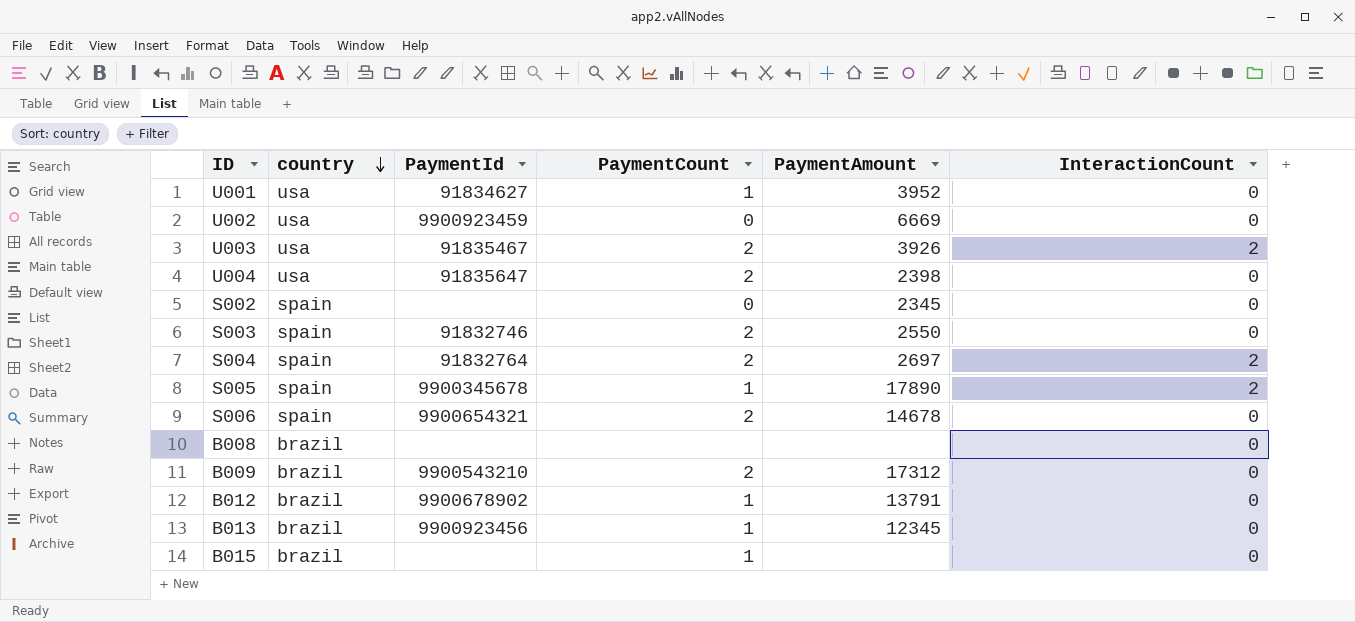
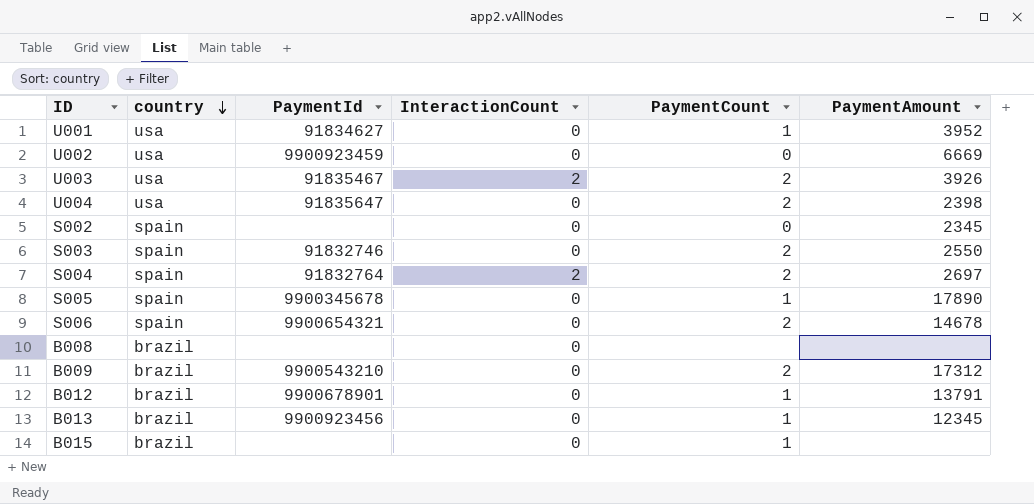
column InteractionCount | position: 6 -> 4
S005 | InteractionCount: 2 -> 0
B012 | PaymentId: 9900678902 -> 9900678901

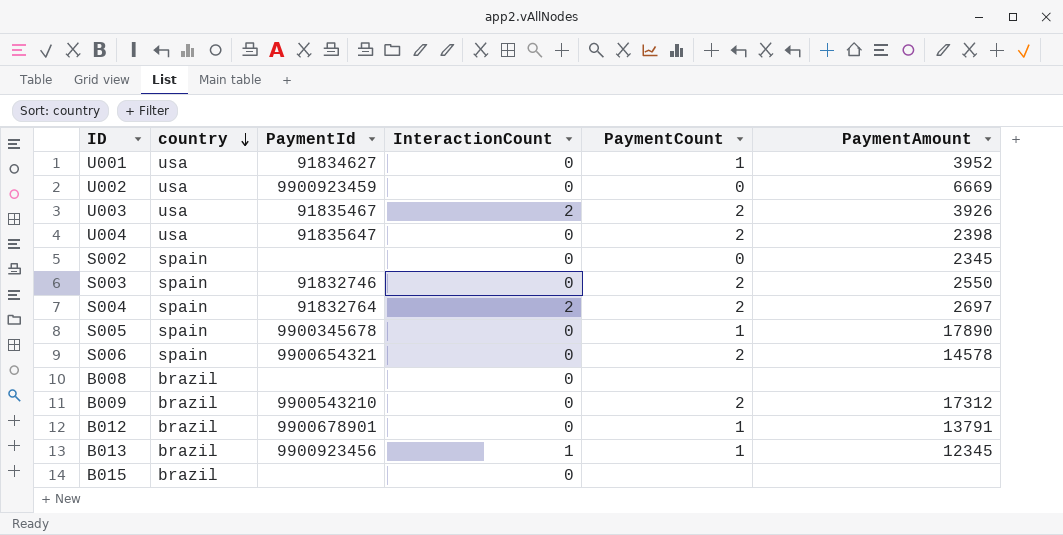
S006 | PaymentAmount: 14678 -> 14578
B013 | InteractionCount: 0 -> 1
B015 | PaymentCount: 1 -> none

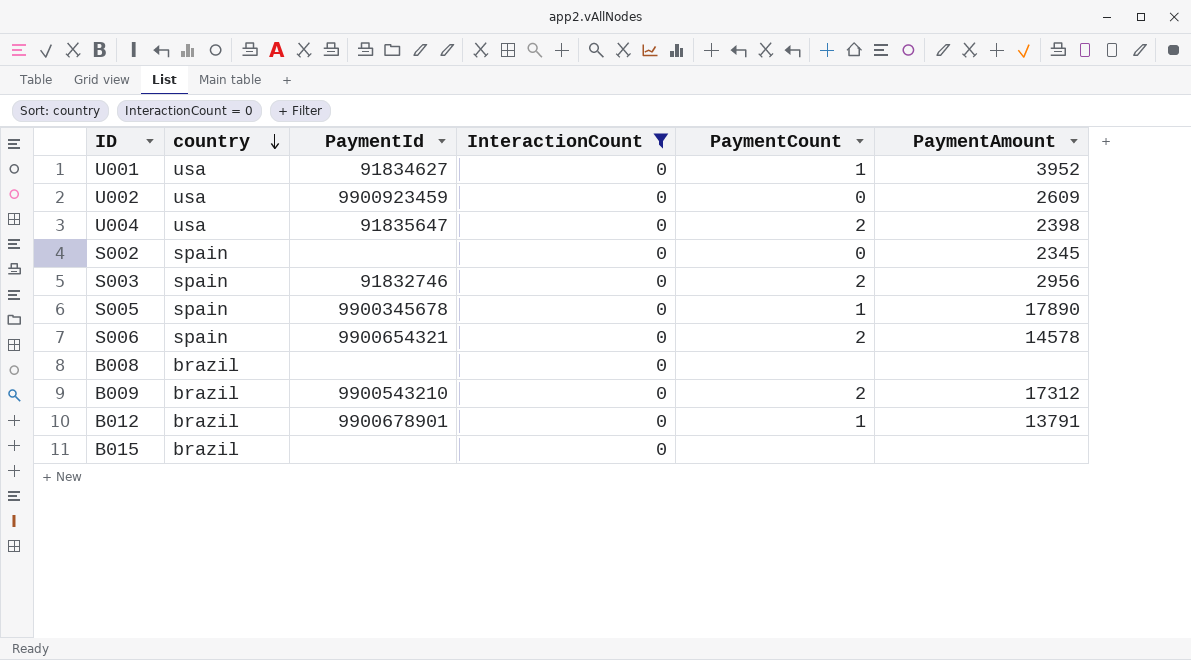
filter: none -> InteractionCount = 0
U002 | PaymentAmount: 6669 -> 2609
S003 | PaymentAmount: 2550 -> 2956

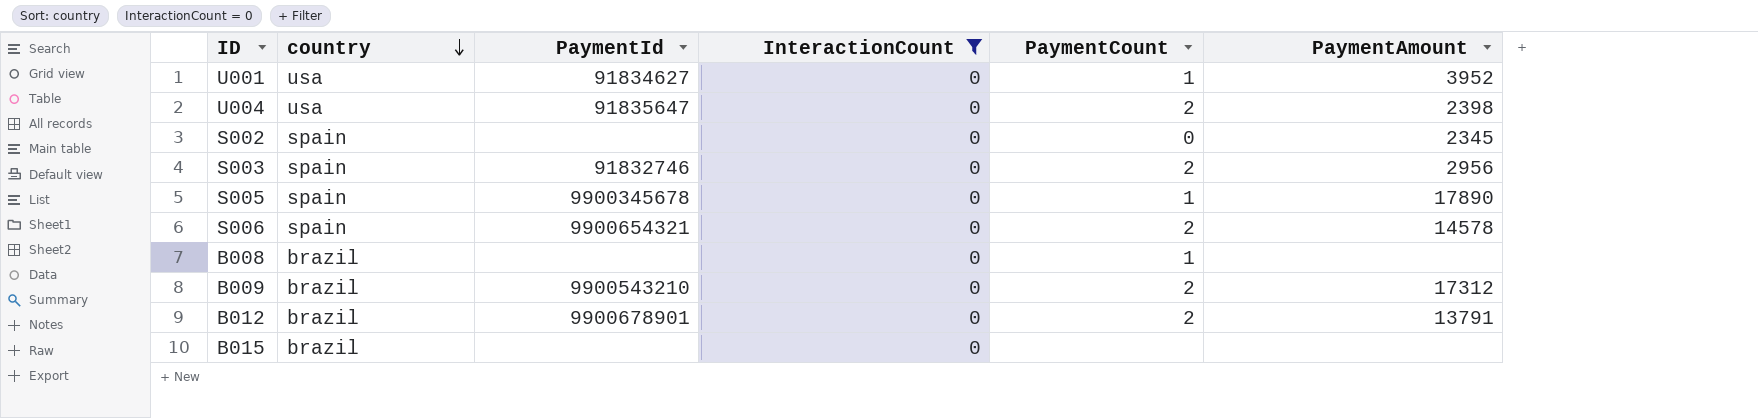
row U002: usa | 9900923459 | 0 | 0 | 2609 -> none
B008 | PaymentCount: none -> 1
B012 | PaymentCount: 1 -> 2

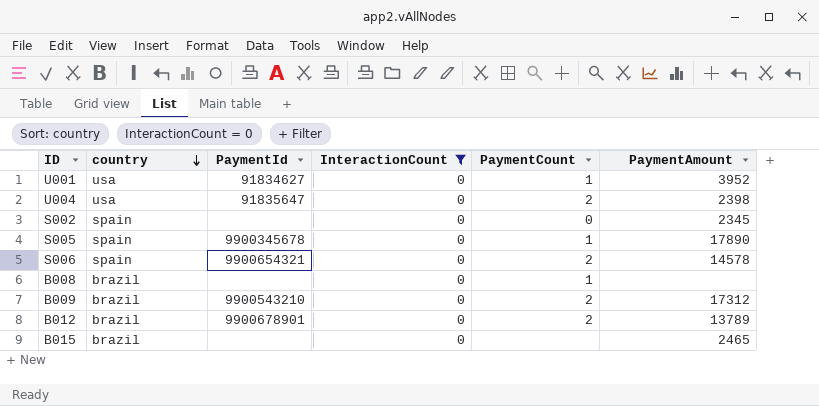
row S003: spain | 91832746 | 0 | 2 | 2956 -> none
B012 | PaymentAmount: 13791 -> 13789
B015 | PaymentAmount: none -> 2465

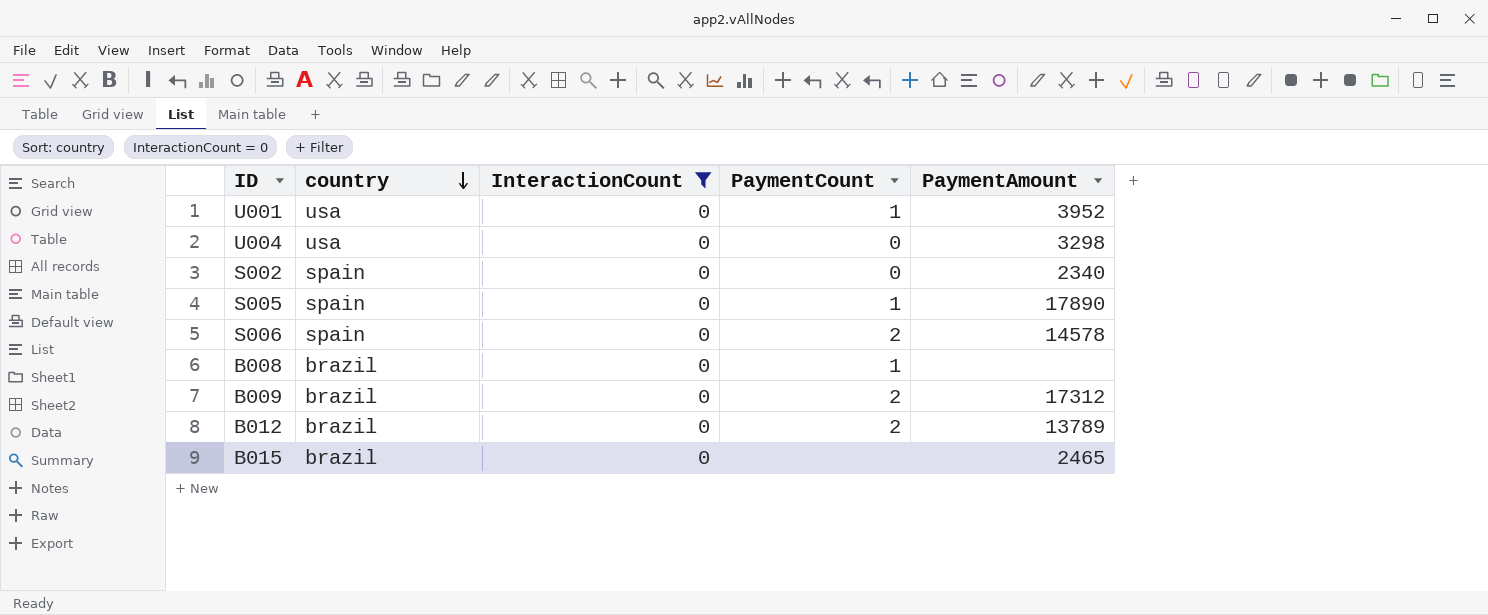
column PaymentId | position: 3 -> none
U004 | PaymentCount: 2 -> 0
U004 | PaymentAmount: 2398 -> 3298
S002 | PaymentAmount: 2345 -> 2340

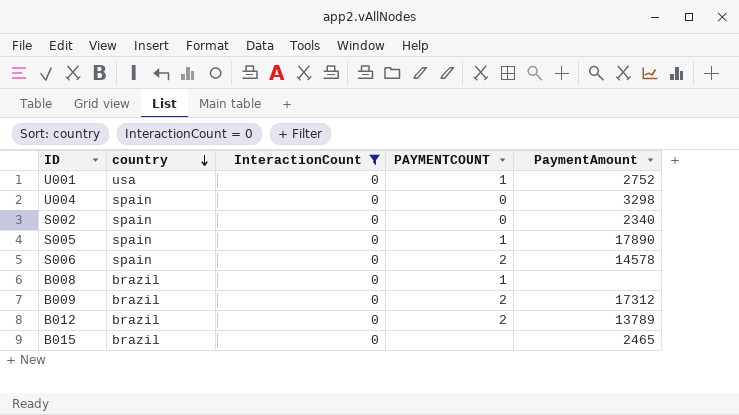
column name: PaymentCount -> PAYMENTCOUNT
U001 | PaymentAmount: 3952 -> 2752
U004 | country: usa -> spain

